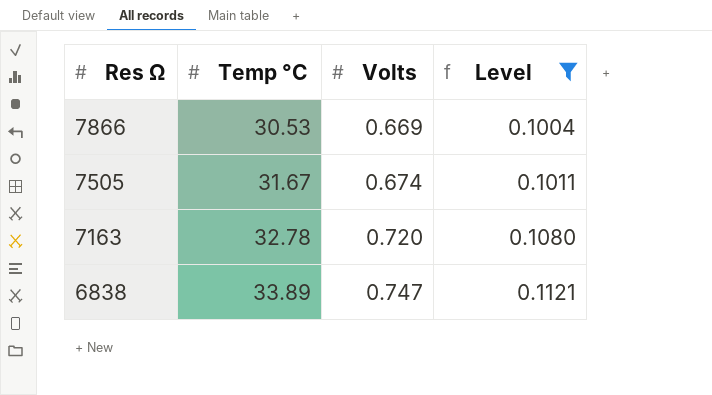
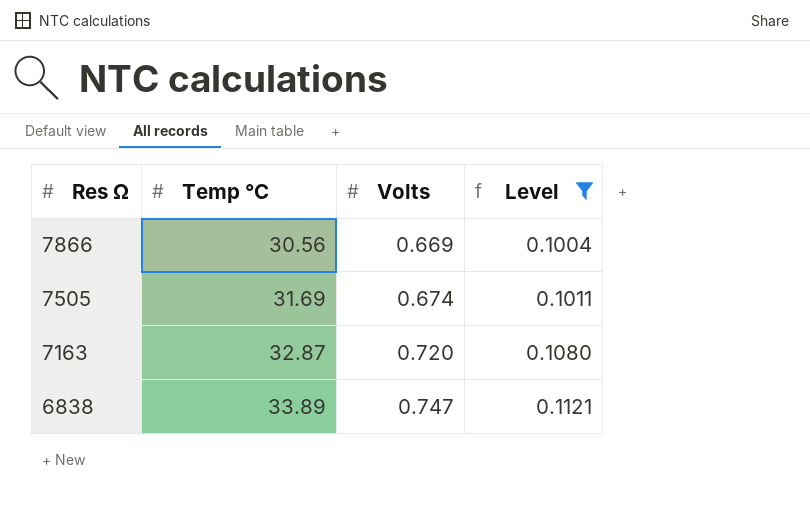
7866 | Temp °C: 30.53 -> 30.56
7505 | Temp °C: 31.67 -> 31.69
7163 | Temp °C: 32.78 -> 32.87

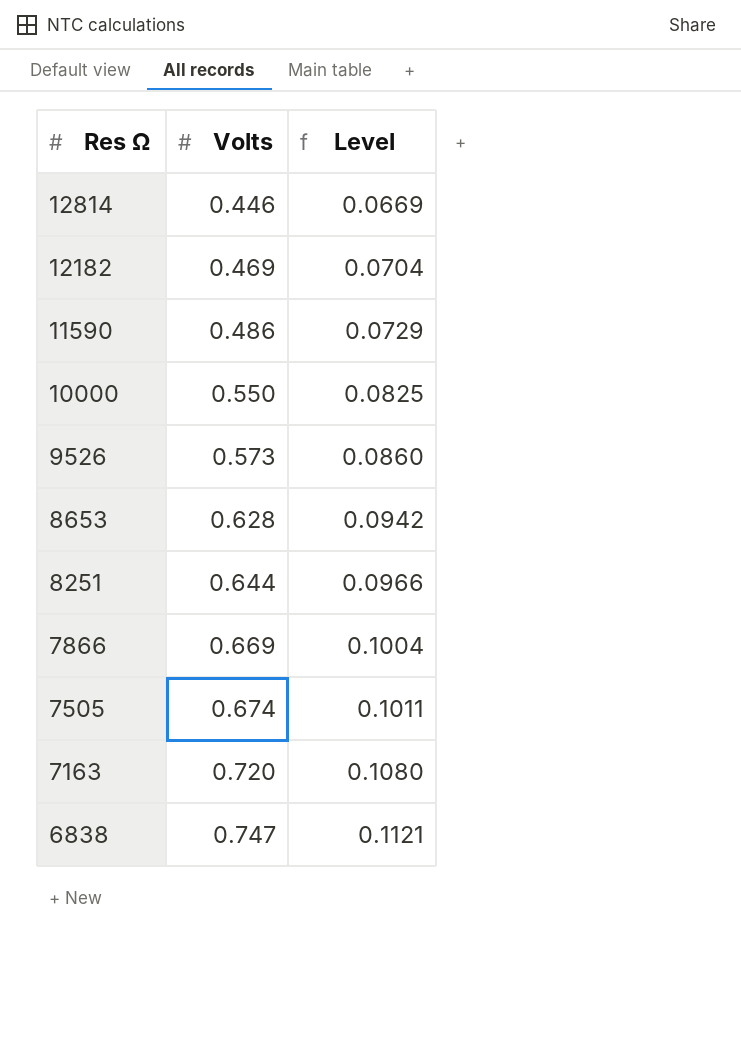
filter: Level >= 0.1004 -> none
column Temp °C | position: 2 -> none

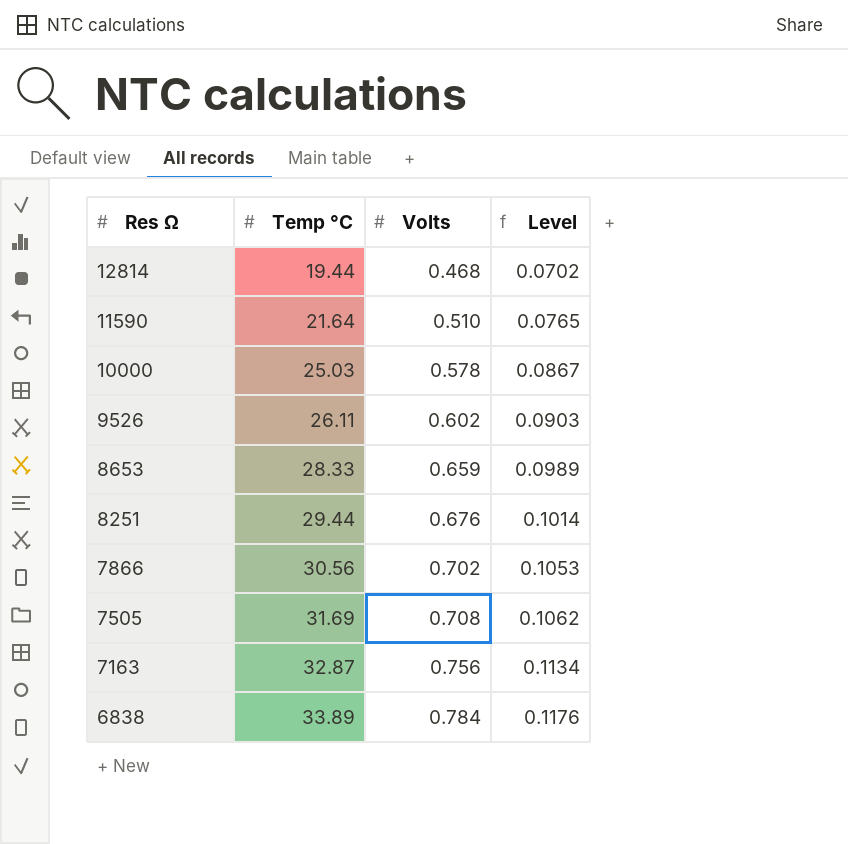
column Temp °C | position: none -> 2
row 12182: 0.469 | 0.0704 -> none
12814 | Volts: 0.446 -> 0.468
12814 | Level: 0.0669 -> 0.0702
11590 | Volts: 0.486 -> 0.510
11590 | Level: 0.0729 -> 0.0765
10000 | Volts: 0.550 -> 0.578
10000 | Level: 0.0825 -> 0.0867
9526 | Volts: 0.573 -> 0.602
9526 | Level: 0.0860 -> 0.0903
8653 | Volts: 0.628 -> 0.659
8653 | Level: 0.0942 -> 0.0989
8251 | Volts: 0.644 -> 0.676
8251 | Level: 0.0966 -> 0.1014
7866 | Volts: 0.669 -> 0.702
7866 | Level: 0.1004 -> 0.1053
7505 | Volts: 0.674 -> 0.708
7505 | Level: 0.1011 -> 0.1062
7163 | Volts: 0.720 -> 0.756
7163 | Level: 0.1080 -> 0.1134
6838 | Volts: 0.747 -> 0.784
6838 | Level: 0.1121 -> 0.1176

